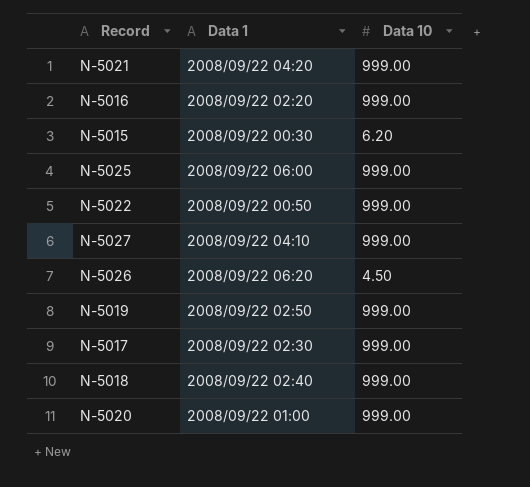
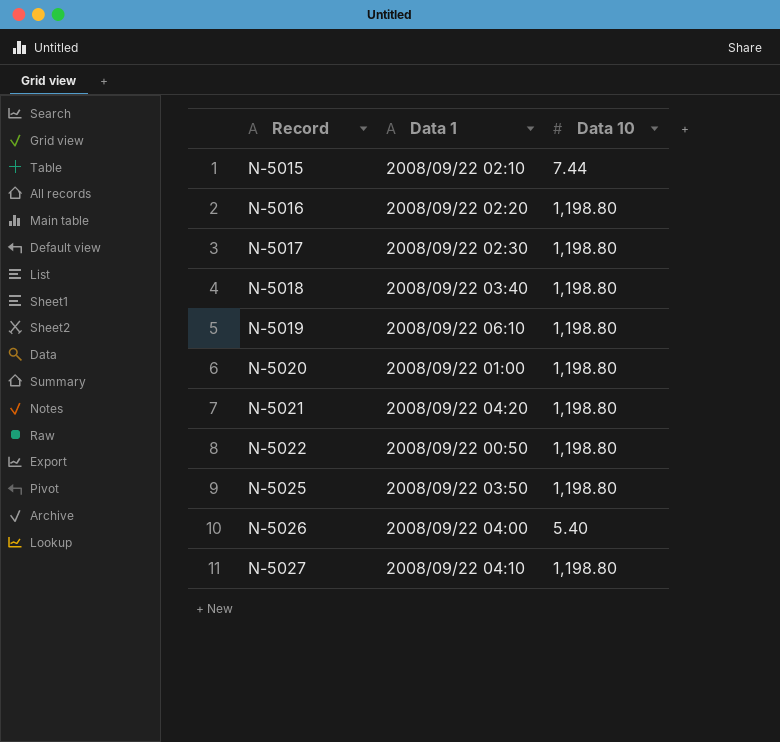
row order: none -> Record ascending
N-5015 | Data 1: 2008/09/22 00:30 -> 2008/09/22 02:10
N-5015 | Data 10: 6.20 -> 7.44
N-5016 | Data 10: 999.00 -> 1,198.80
N-5017 | Data 10: 999.00 -> 1,198.80
N-5018 | Data 1: 2008/09/22 02:40 -> 2008/09/22 03:40
N-5018 | Data 10: 999.00 -> 1,198.80
N-5019 | Data 1: 2008/09/22 02:50 -> 2008/09/22 06:10
N-5019 | Data 10: 999.00 -> 1,198.80
N-5020 | Data 10: 999.00 -> 1,198.80
N-5021 | Data 10: 999.00 -> 1,198.80
N-5022 | Data 10: 999.00 -> 1,198.80
N-5025 | Data 1: 2008/09/22 06:00 -> 2008/09/22 03:50
N-5025 | Data 10: 999.00 -> 1,198.80
N-5026 | Data 1: 2008/09/22 06:20 -> 2008/09/22 04:00
N-5026 | Data 10: 4.50 -> 5.40
N-5027 | Data 10: 999.00 -> 1,198.80

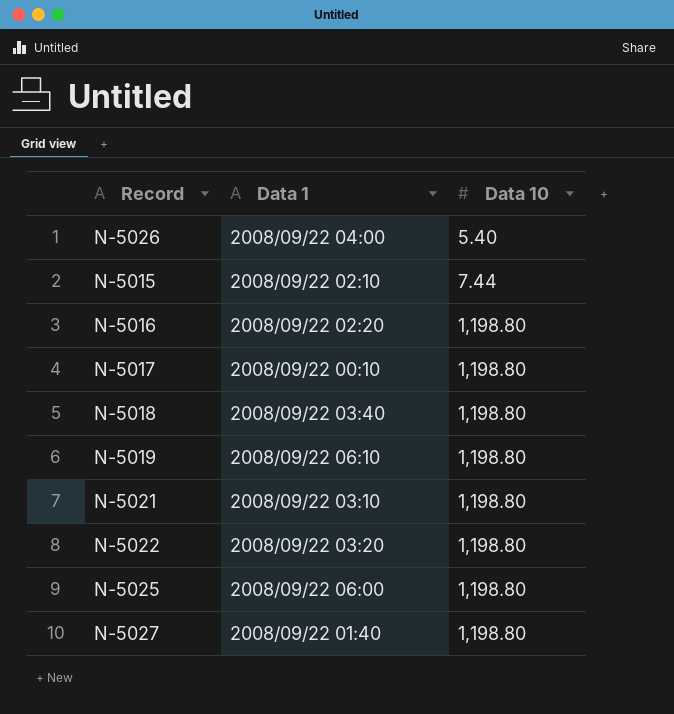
row order: Record ascending -> Data 10 ascending
row N-5020: 2008/09/22 01:00 | 1,198.80 -> none
N-5017 | Data 1: 2008/09/22 02:30 -> 2008/09/22 00:10
N-5021 | Data 1: 2008/09/22 04:20 -> 2008/09/22 03:10
N-5022 | Data 1: 2008/09/22 00:50 -> 2008/09/22 03:20
N-5025 | Data 1: 2008/09/22 03:50 -> 2008/09/22 06:00
N-5027 | Data 1: 2008/09/22 04:10 -> 2008/09/22 01:40

